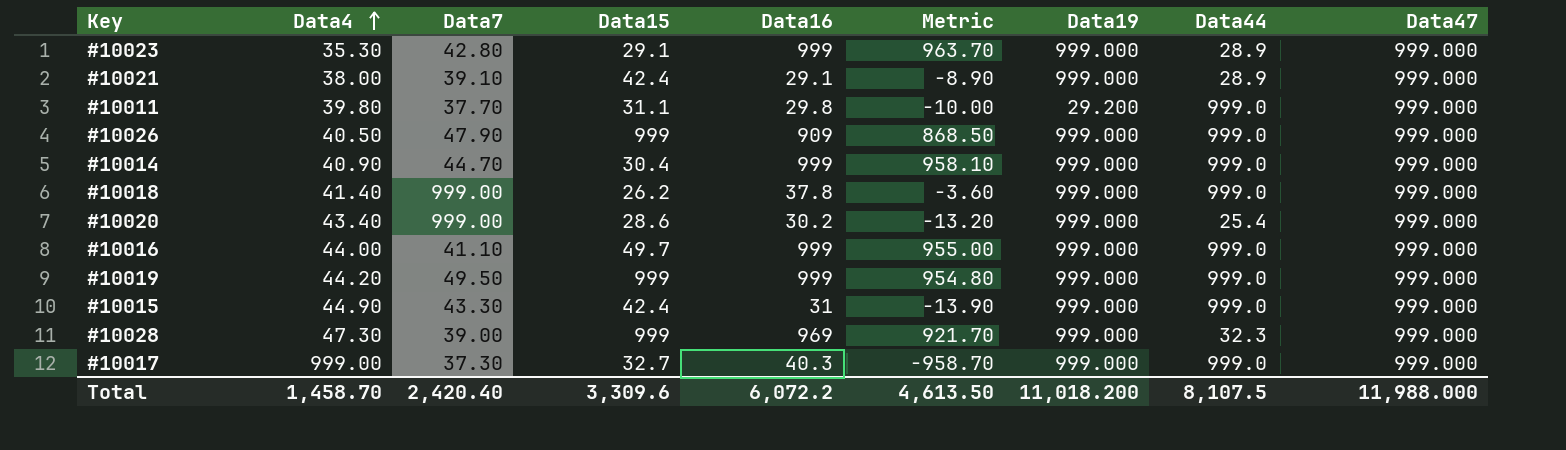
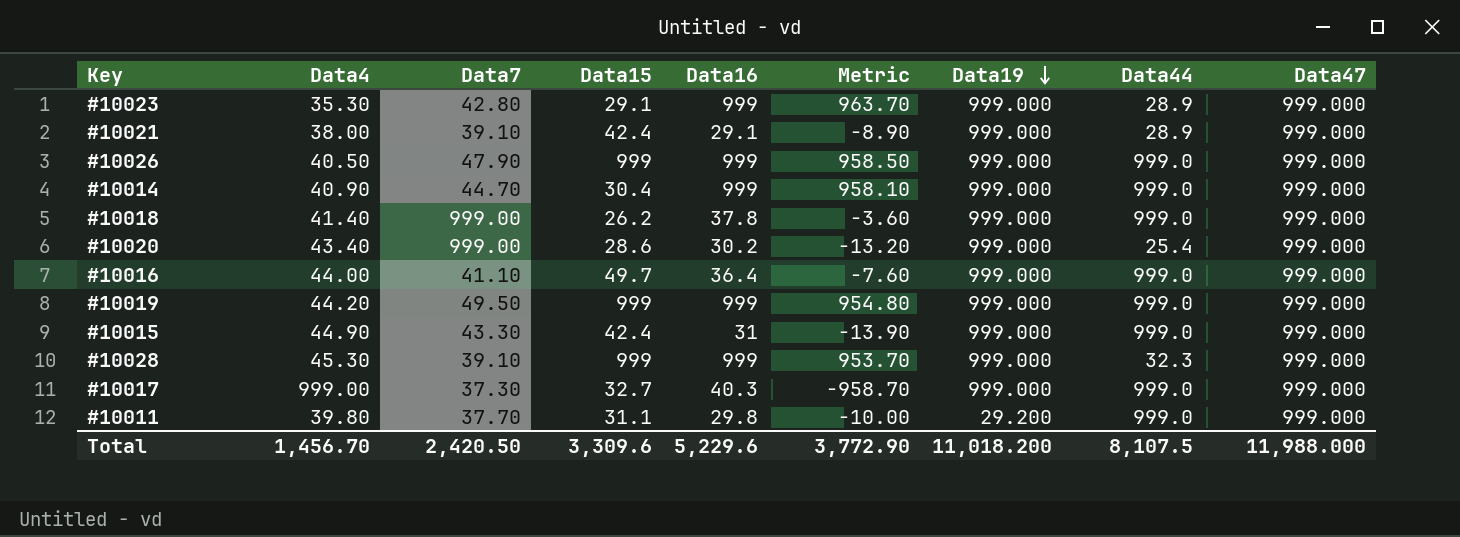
row order: Data4 ascending -> Data19 descending
#10026 | Data16: 909 -> 999
#10026 | Metric: 868.50 -> 958.50
#10016 | Data16: 999 -> 36.4
#10016 | Metric: 955.00 -> -7.60
#10028 | Data4: 47.30 -> 45.30
#10028 | Data7: 39.00 -> 39.10
#10028 | Data16: 969 -> 999
#10028 | Metric: 921.70 -> 953.70
Total | Data4: 1,458.70 -> 1,456.70
Total | Data7: 2,420.40 -> 2,420.50
Total | Data16: 6,072.2 -> 5,229.6
Total | Metric: 4,613.50 -> 3,772.90

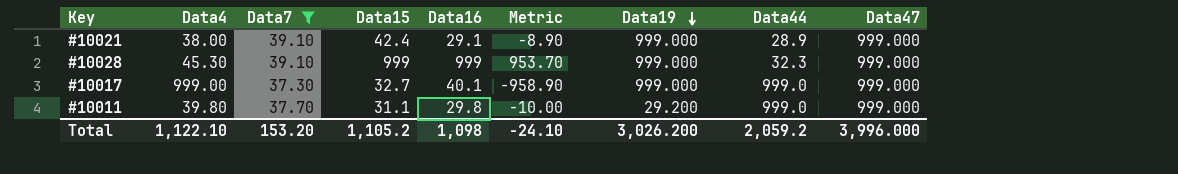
filter: none -> Data7 <= 39.10
#10017 | Data16: 40.3 -> 40.1
#10017 | Metric: -958.70 -> -958.90
Total | Data4: 1,456.70 -> 1,122.10
Total | Data7: 2,420.50 -> 153.20
Total | Data15: 3,309.6 -> 1,105.2
Total | Data16: 5,229.6 -> 1,098
Total | Metric: 3,772.90 -> -24.10
Total | Data19: 11,018.200 -> 3,026.200
Total | Data44: 8,107.5 -> 2,059.2
Total | Data47: 11,988.000 -> 3,996.000

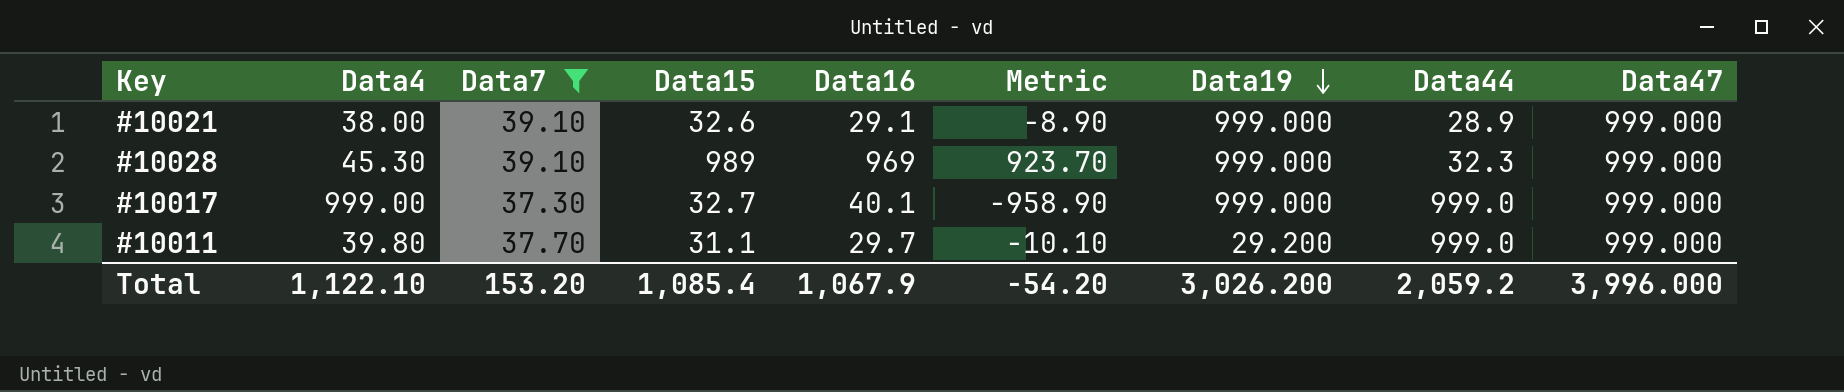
#10021 | Data15: 42.4 -> 32.6
#10028 | Data15: 999 -> 989
#10028 | Data16: 999 -> 969
#10028 | Metric: 953.70 -> 923.70
#10011 | Data16: 29.8 -> 29.7
#10011 | Metric: -10.00 -> -10.10
Total | Data15: 1,105.2 -> 1,085.4
Total | Data16: 1,098 -> 1,067.9
Total | Metric: -24.10 -> -54.20

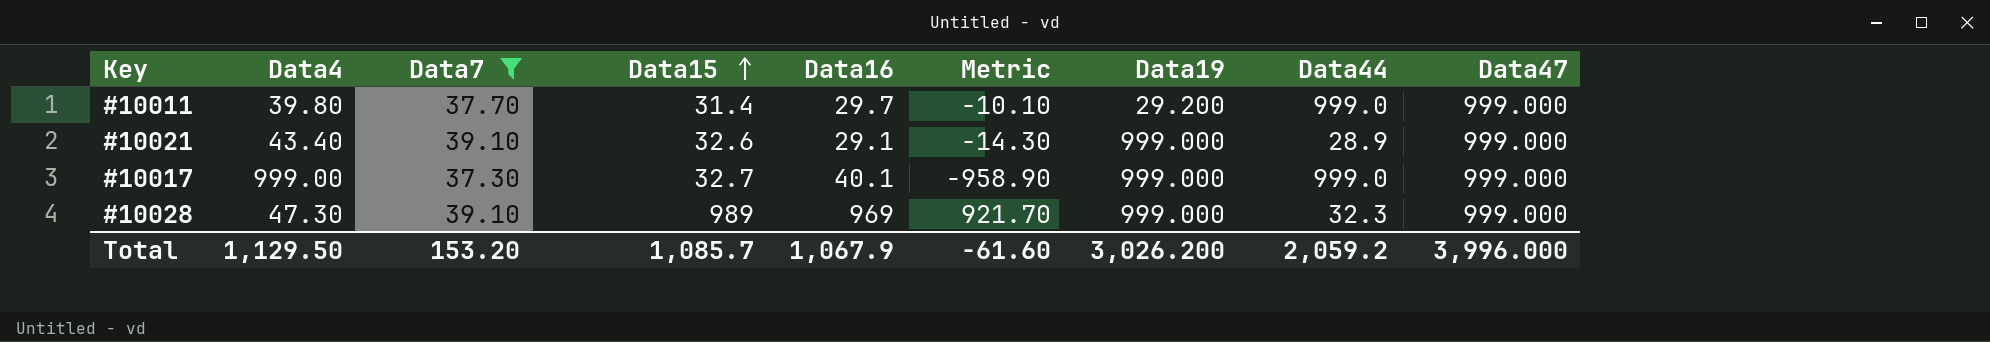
row order: Data19 descending -> Data15 ascending
#10011 | Data15: 31.1 -> 31.4
#10021 | Data4: 38.00 -> 43.40
#10021 | Metric: -8.90 -> -14.30
#10028 | Data4: 45.30 -> 47.30
#10028 | Metric: 923.70 -> 921.70
Total | Data4: 1,122.10 -> 1,129.50
Total | Data15: 1,085.4 -> 1,085.7
Total | Metric: -54.20 -> -61.60

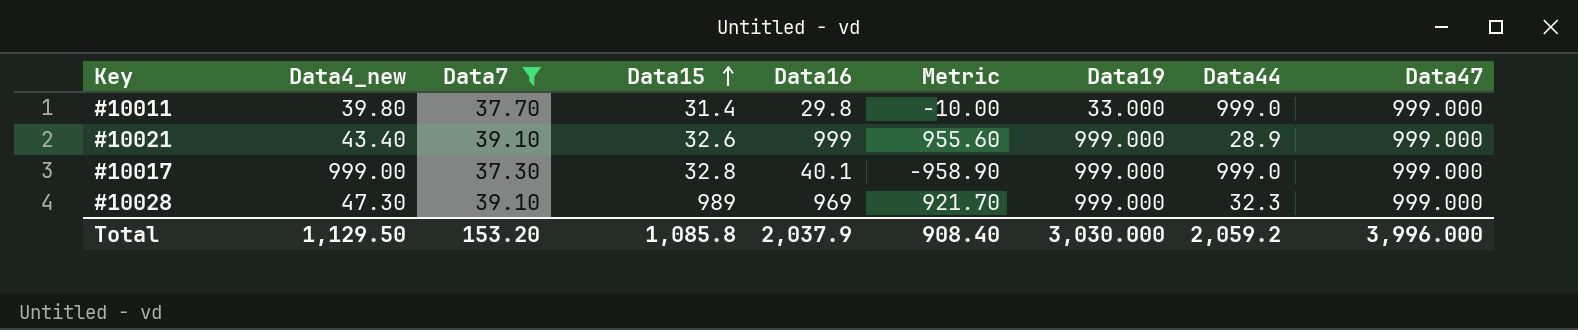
column name: Data4 -> Data4_new
#10011 | Data16: 29.7 -> 29.8
#10011 | Metric: -10.10 -> -10.00
#10011 | Data19: 29.200 -> 33.000
#10021 | Data16: 29.1 -> 999
#10021 | Metric: -14.30 -> 955.60
#10017 | Data15: 32.7 -> 32.8
Total | Data15: 1,085.7 -> 1,085.8
Total | Data16: 1,067.9 -> 2,037.9
Total | Metric: -61.60 -> 908.40
Total | Data19: 3,026.200 -> 3,030.000

